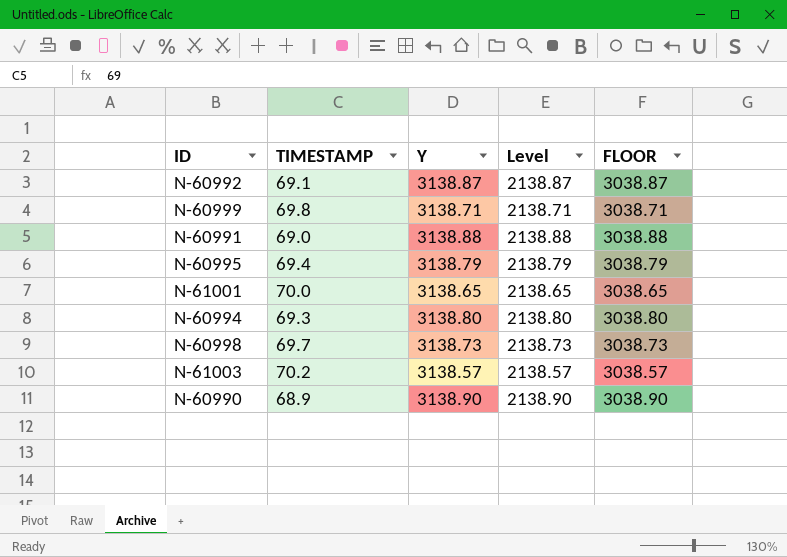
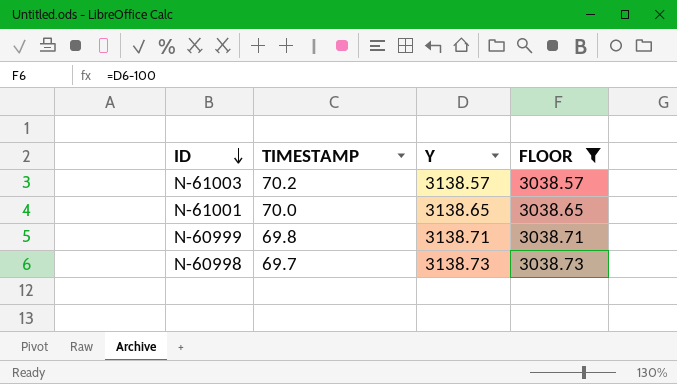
filter: none -> FLOOR <= 3038.73
row order: none -> ID descending
column Level | formula: [Y] - 1000 -> none

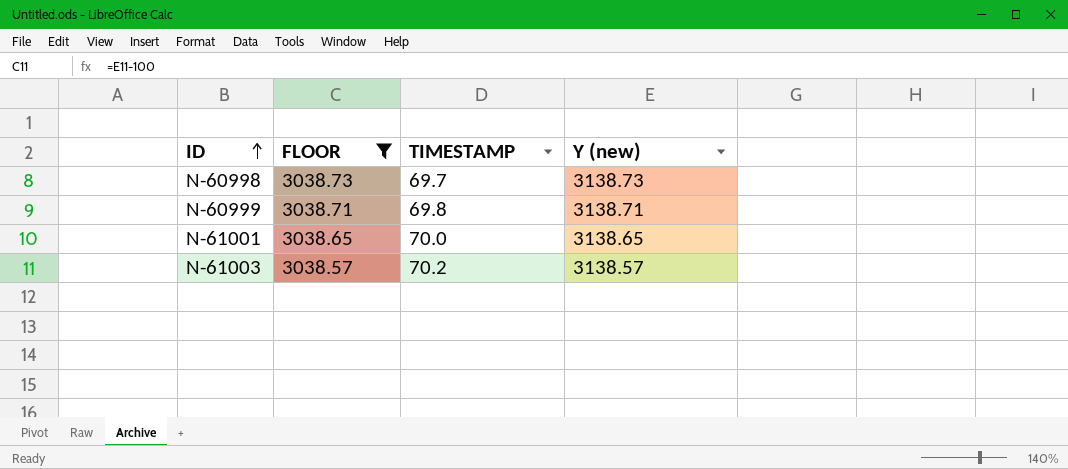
row order: ID descending -> ID ascending
column FLOOR | position: 4 -> 2
column name: Y -> Y (new)

